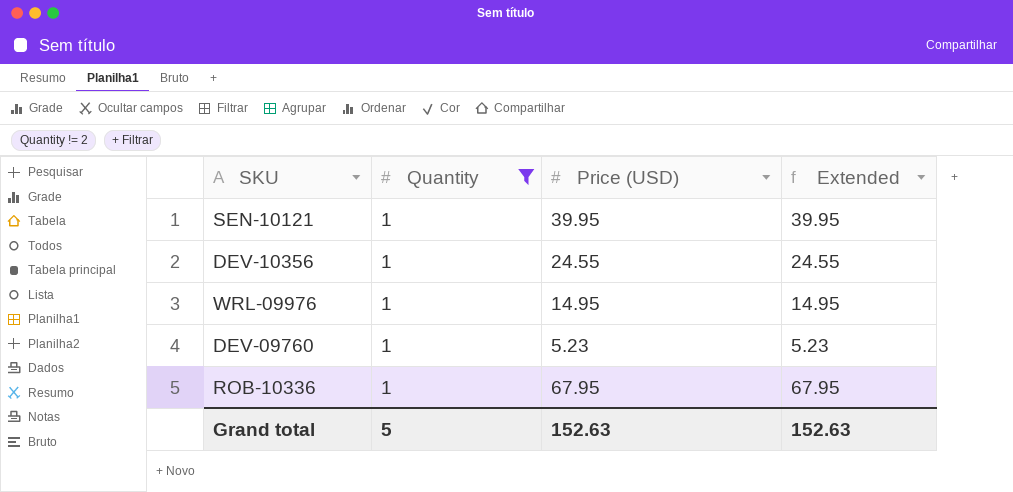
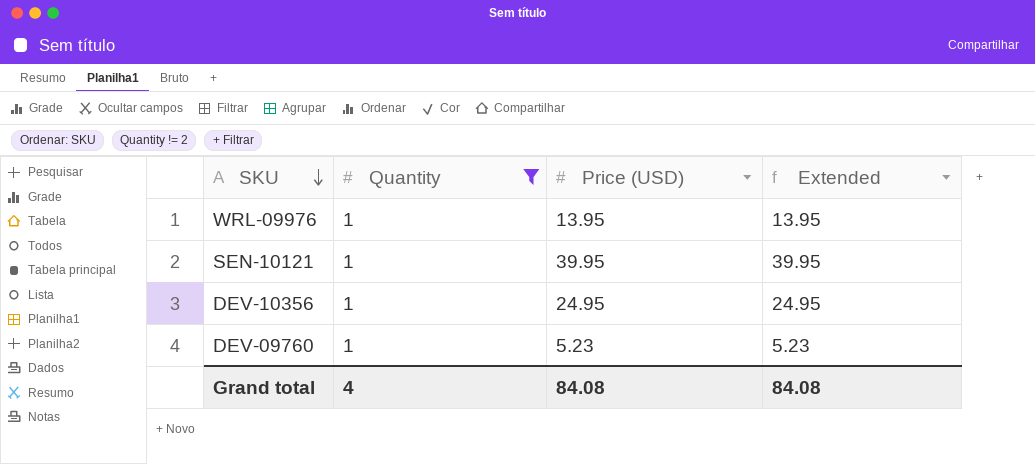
row order: none -> SKU descending
row ROB-10336: 1 | 67.95 | 67.95 -> none
WRL-09976 | Price (USD): 14.95 -> 13.95
WRL-09976 | Extended: 14.95 -> 13.95
DEV-10356 | Price (USD): 24.55 -> 24.95
DEV-10356 | Extended: 24.55 -> 24.95
Grand total | Quantity: 5 -> 4
Grand total | Price (USD): 152.63 -> 84.08
Grand total | Extended: 152.63 -> 84.08

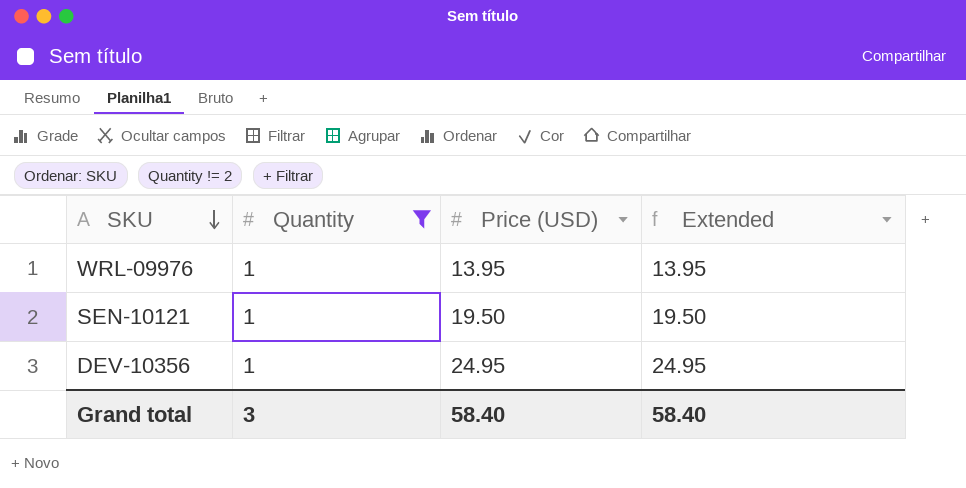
row DEV-09760: 1 | 5.23 | 5.23 -> none
SEN-10121 | Price (USD): 39.95 -> 19.50
SEN-10121 | Extended: 39.95 -> 19.50
Grand total | Quantity: 4 -> 3
Grand total | Price (USD): 84.08 -> 58.40
Grand total | Extended: 84.08 -> 58.40

